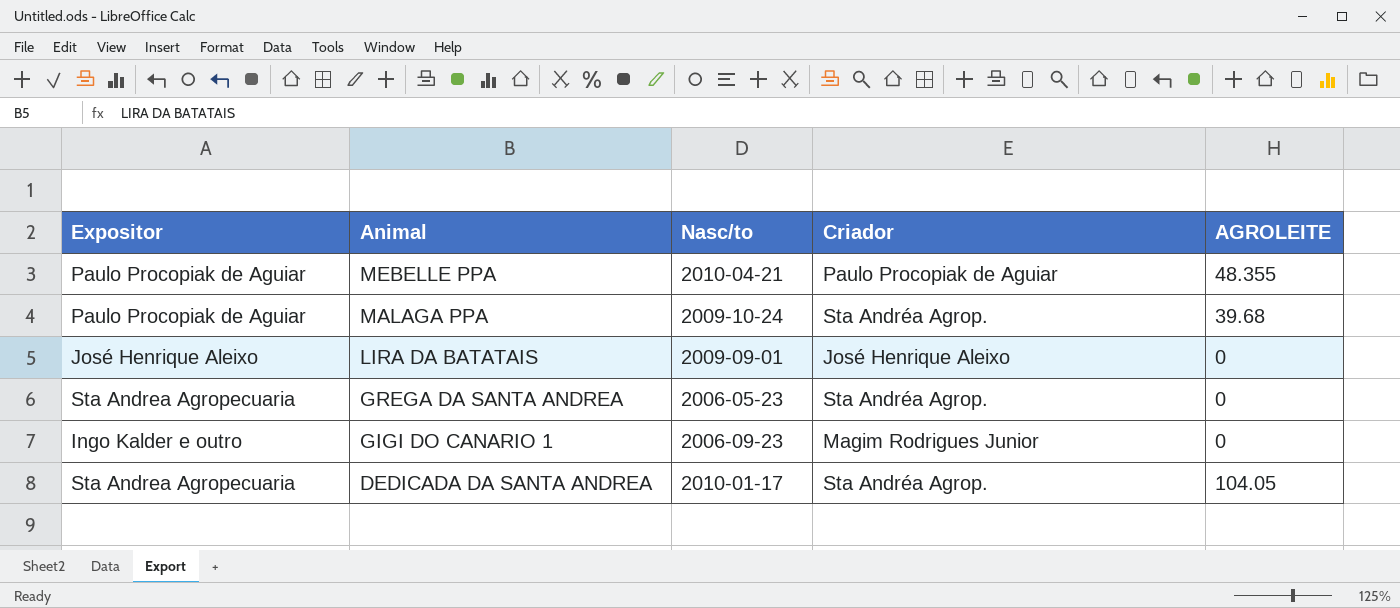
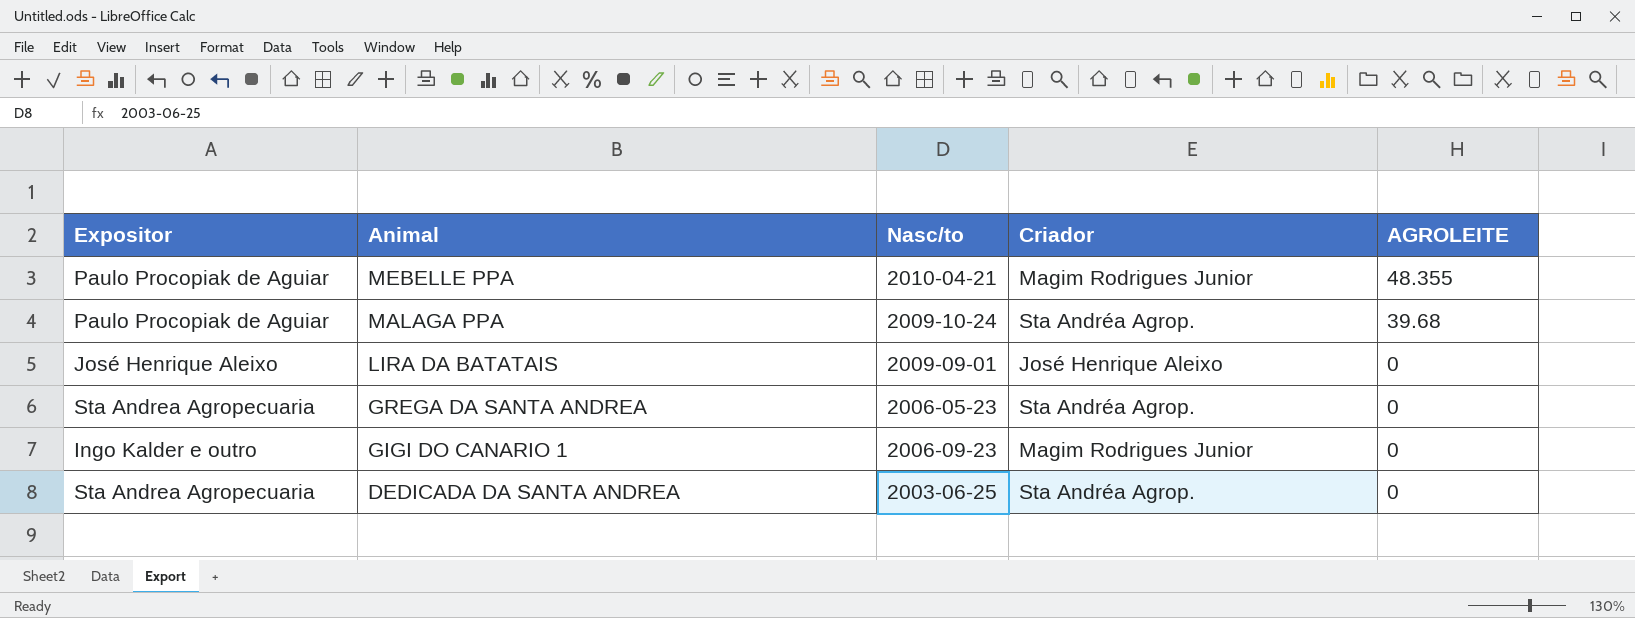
MEBELLE PPA | Criador: Paulo Procopiak de Aguiar -> Magim Rodrigues Junior
DEDICADA DA SANTA ANDREA | Nasc/to: 2010-01-17 -> 2003-06-25
DEDICADA DA SANTA ANDREA | AGROLEITE: 104.05 -> 0

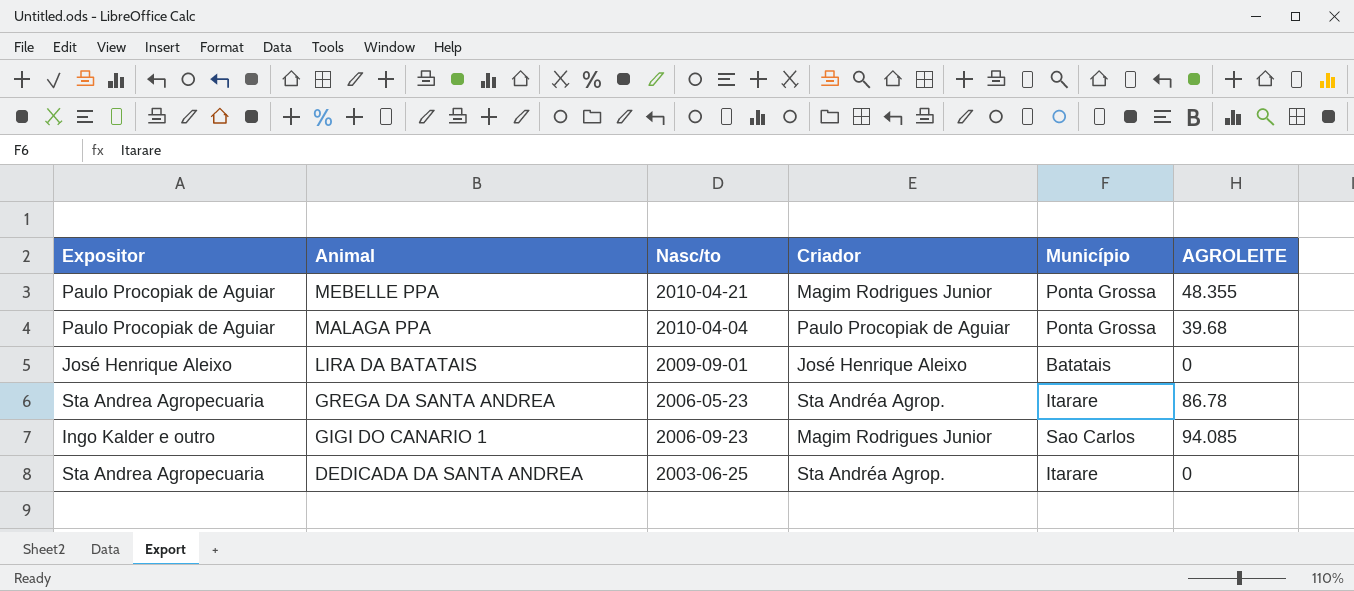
column Município | position: none -> 5
MALAGA PPA | Nasc/to: 2009-10-24 -> 2010-04-04
MALAGA PPA | Criador: Sta Andréa Agrop. -> Paulo Procopiak de Aguiar
GREGA DA SANTA ANDREA | AGROLEITE: 0 -> 86.78
GIGI DO CANARIO 1 | AGROLEITE: 0 -> 94.085

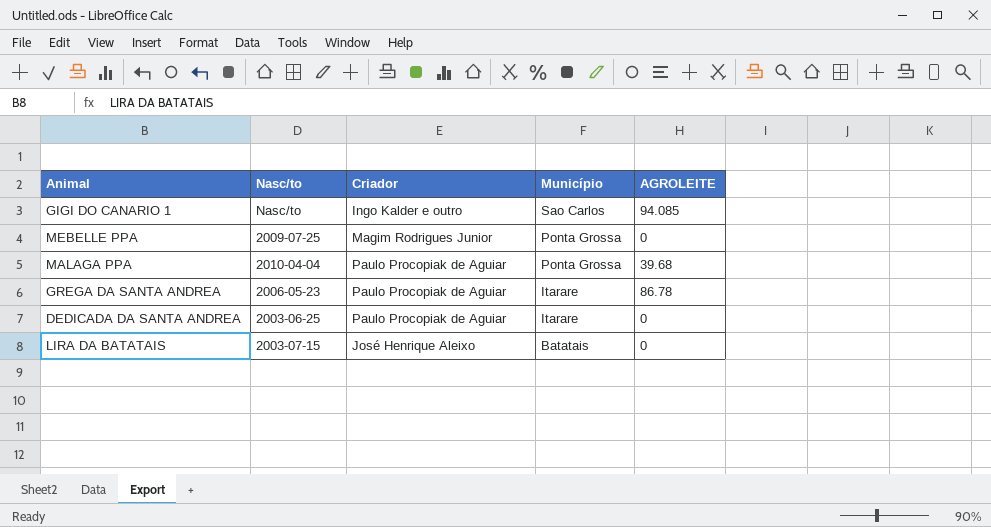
row order: Animal descending -> Município descending
column Expositor | position: 1 -> none
GIGI DO CANARIO 1 | Nasc/to: 2006-09-23 -> Nasc/to
GIGI DO CANARIO 1 | Criador: Magim Rodrigues Junior -> Ingo Kalder e outro
MEBELLE PPA | Nasc/to: 2010-04-21 -> 2009-07-25
MEBELLE PPA | AGROLEITE: 48.355 -> 0
GREGA DA SANTA ANDREA | Criador: Sta Andréa Agrop. -> Paulo Procopiak de Aguiar
DEDICADA DA SANTA ANDREA | Criador: Sta Andréa Agrop. -> Paulo Procopiak de Aguiar
LIRA DA BATATAIS | Nasc/to: 2009-09-01 -> 2003-07-15

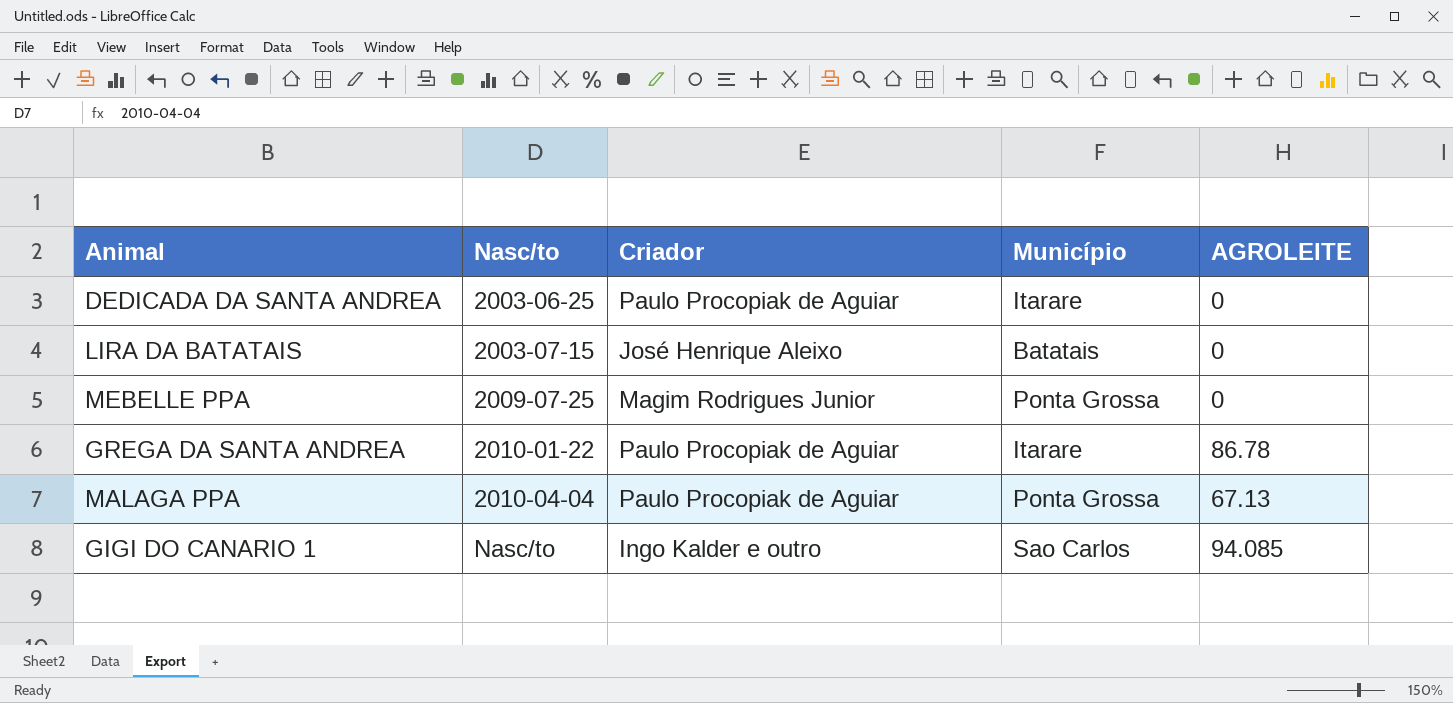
row order: Município descending -> Nasc/to ascending
GREGA DA SANTA ANDREA | Nasc/to: 2006-05-23 -> 2010-01-22
MALAGA PPA | AGROLEITE: 39.68 -> 67.13

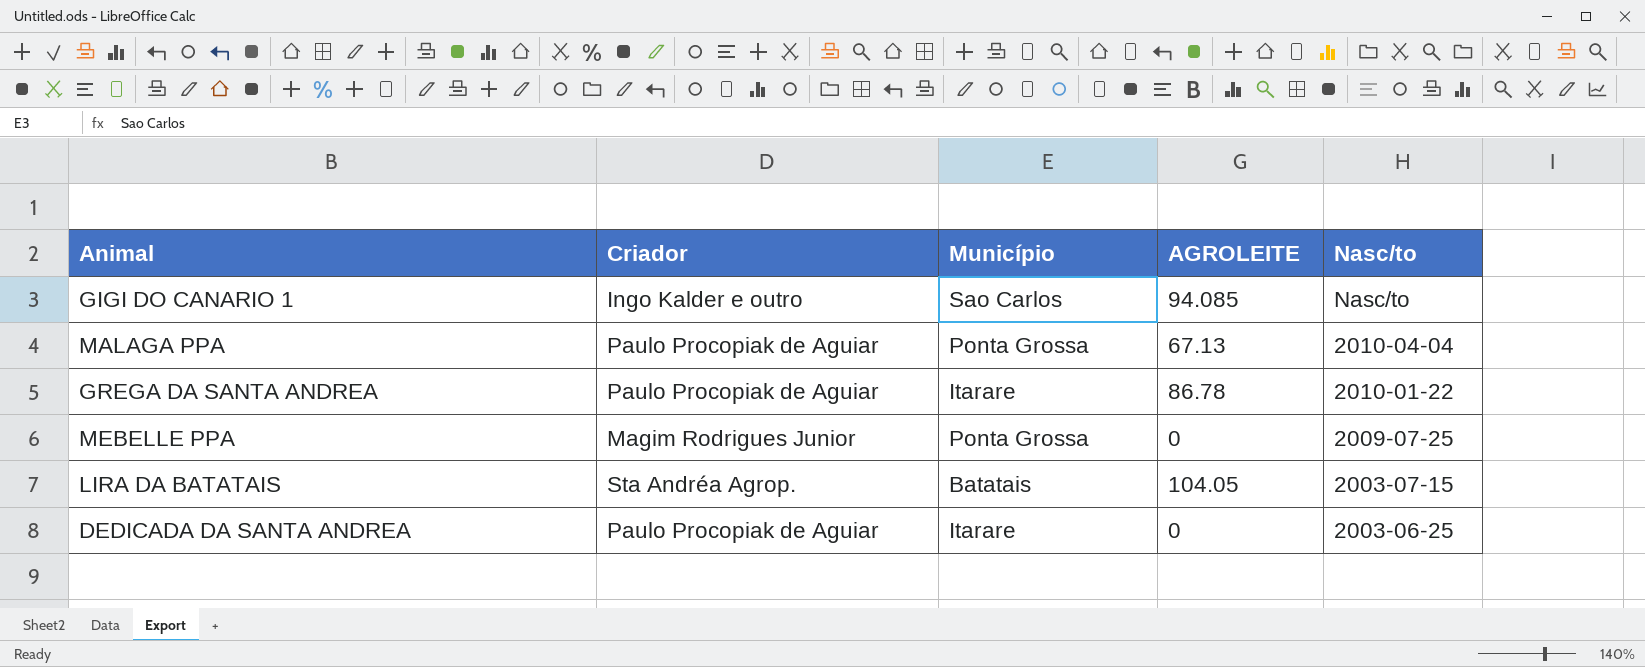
row order: Nasc/to ascending -> Nasc/to descending
column Nasc/to | position: 2 -> 5
LIRA DA BATATAIS | Criador: José Henrique Aleixo -> Sta Andréa Agrop.
LIRA DA BATATAIS | AGROLEITE: 0 -> 104.05

